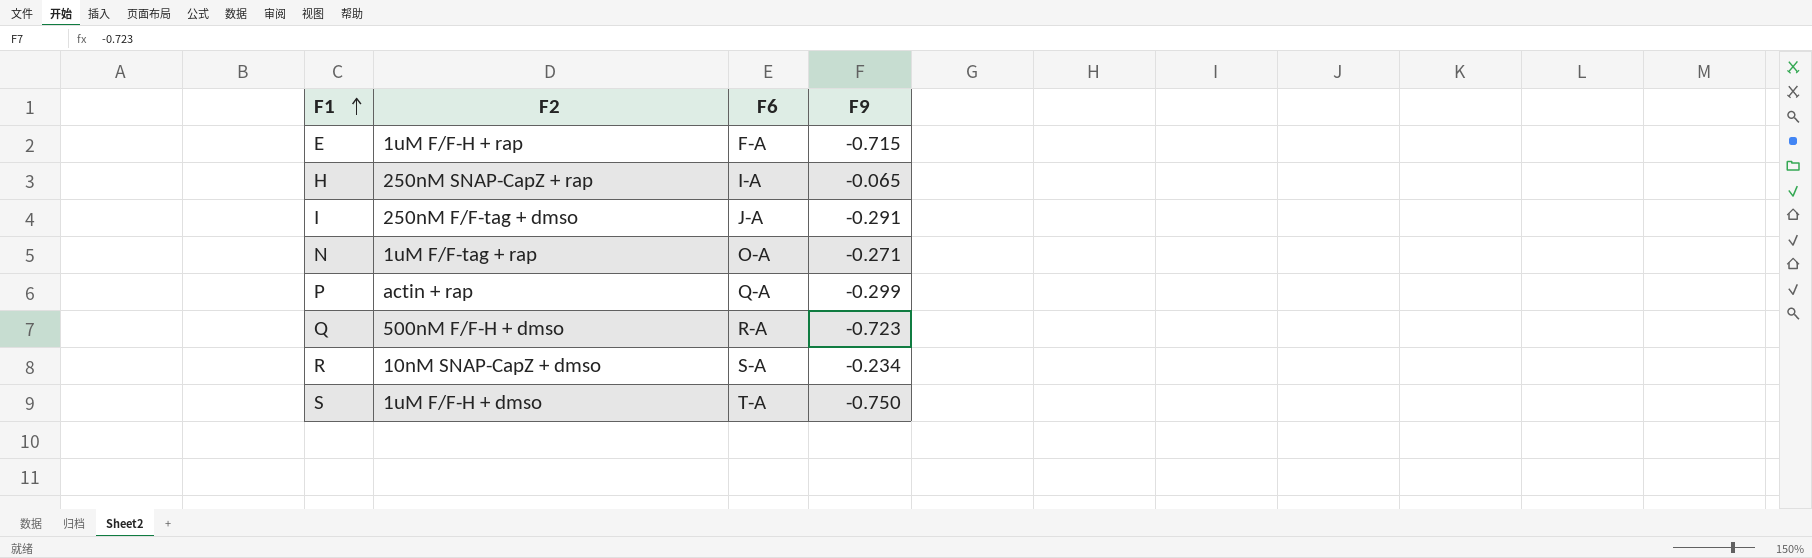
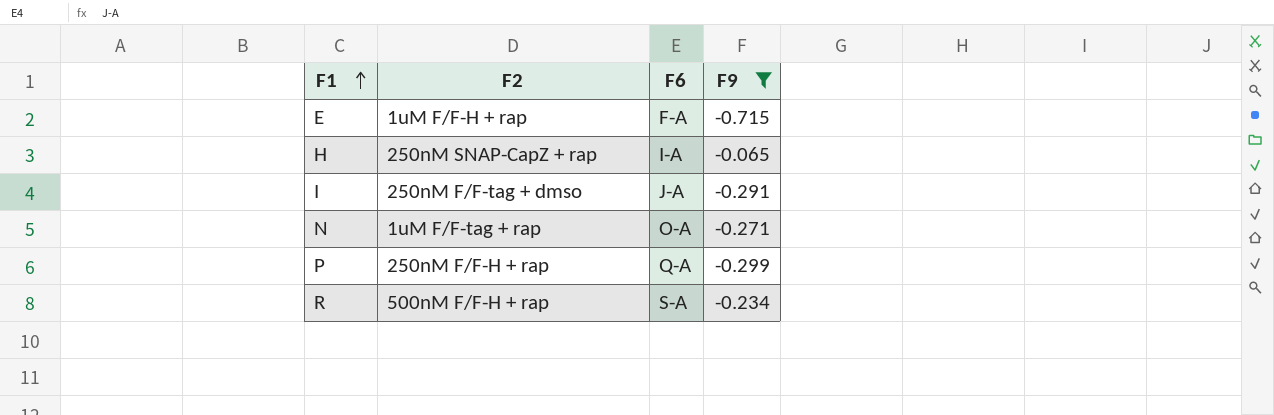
filter: none -> F9 >= -0.715
P | F2: actin + rap -> 250nM F/F-H + rap
R | F2: 10nM SNAP-CapZ + dmso -> 500nM F/F-H + rap

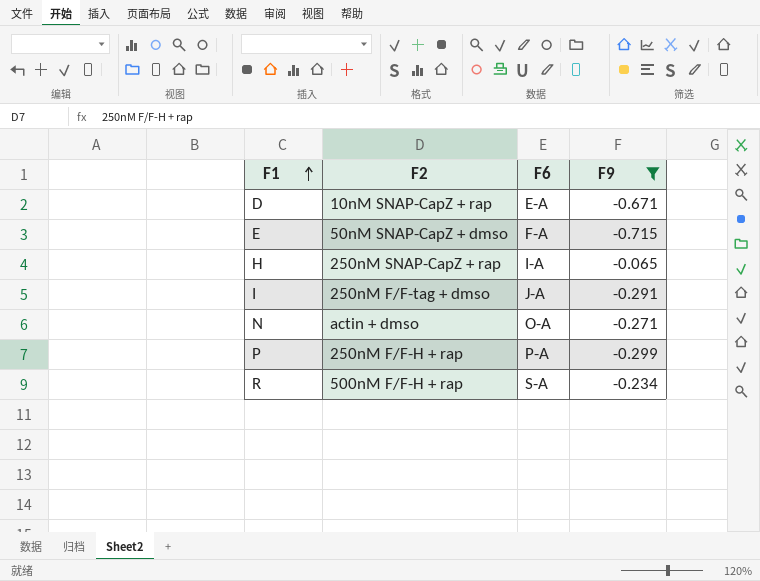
row D: none -> 10nM SNAP-CapZ + rap | E-A | -0.671
E | F2: 1uM F/F-H + rap -> 50nM SNAP-CapZ + dmso
N | F2: 1uM F/F-tag + rap -> actin + dmso
P | F6: Q-A -> P-A

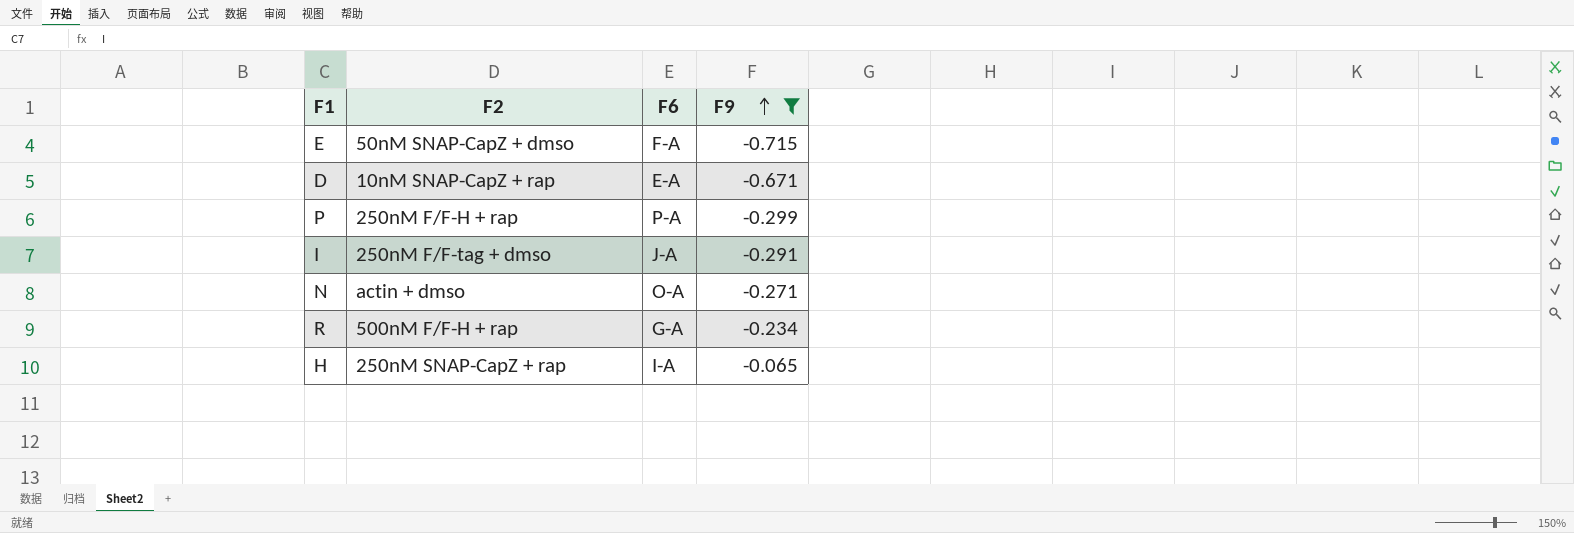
row order: F1 ascending -> F9 ascending
R | F6: S-A -> G-A

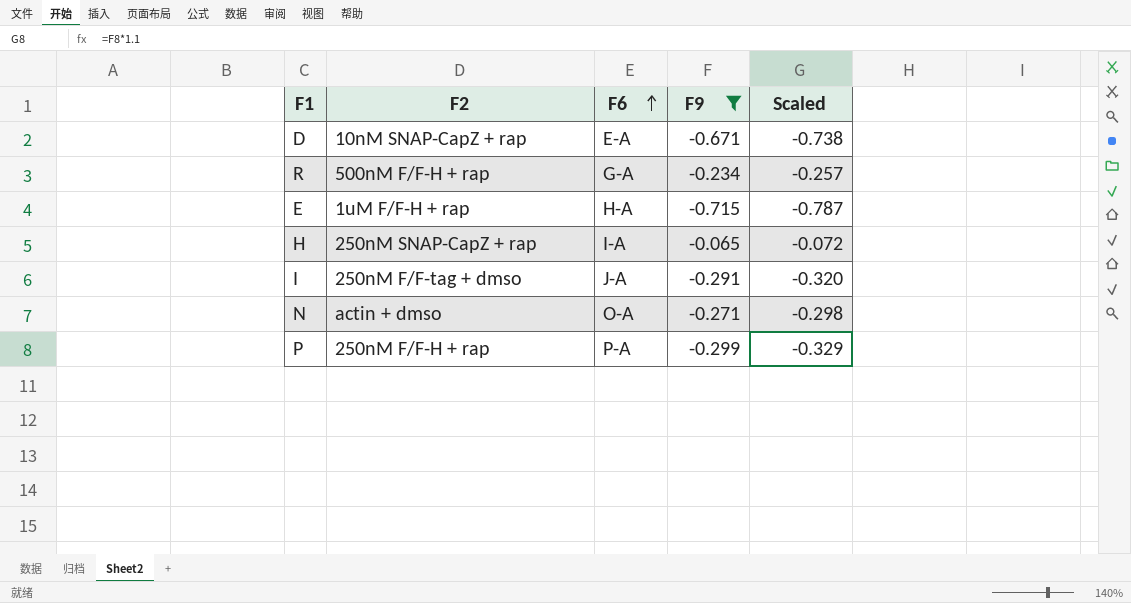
row order: F9 ascending -> F6 ascending
column Scaled | formula: none -> [F9] * 1.1
E | F2: 50nM SNAP-CapZ + dmso -> 1uM F/F-H + rap
E | F6: F-A -> H-A

